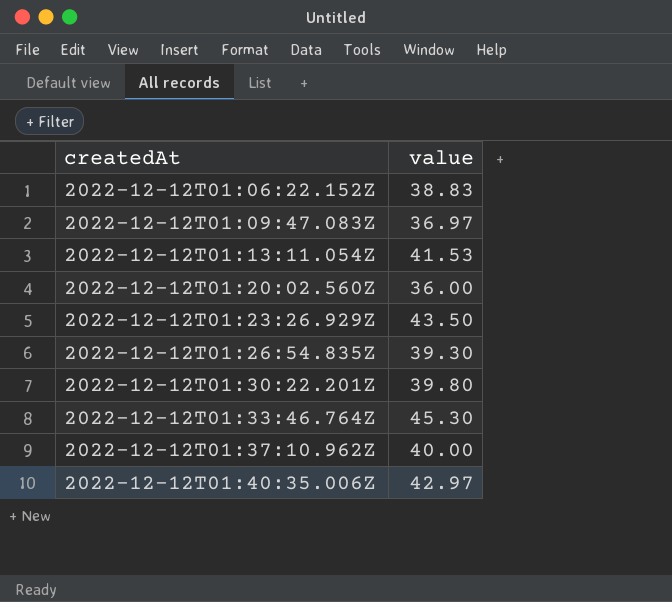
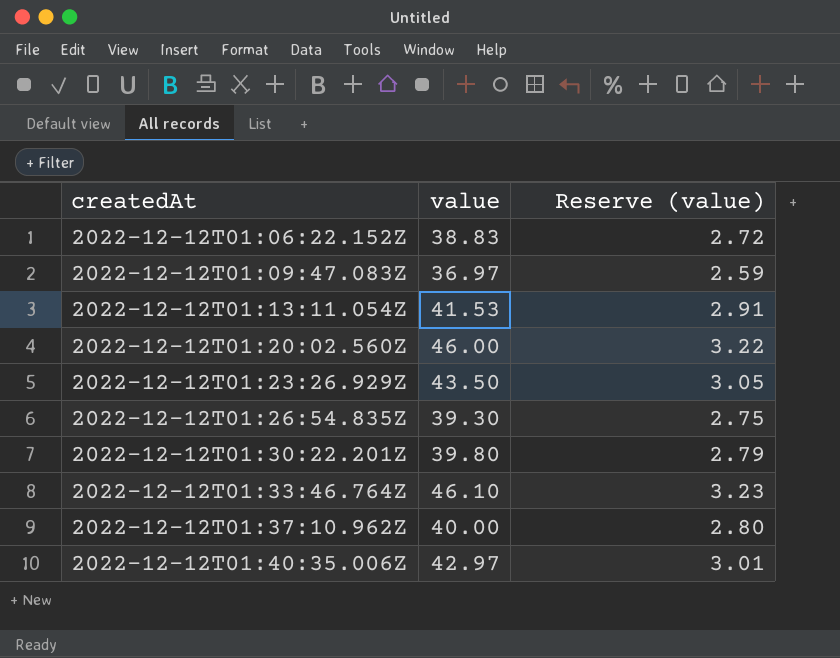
column Reserve (value) | formula: none -> [value] * 0.07
2022-12-12T01:20:02.560Z | value: 36.00 -> 46.00
2022-12-12T01:33:46.764Z | value: 45.30 -> 46.10

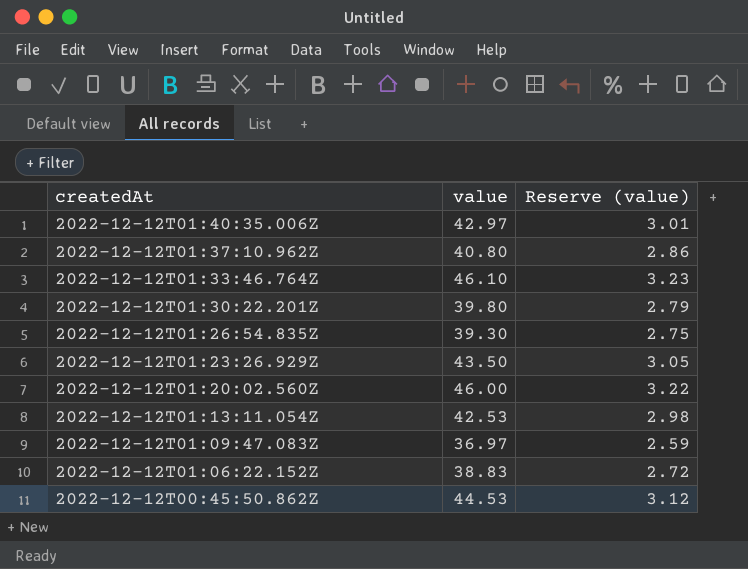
row order: createdAt ascending -> createdAt descending
2022-12-12T01:37:10.962Z | value: 40.00 -> 40.80
2022-12-12T01:37:10.962Z | Reserve (value): 2.80 -> 2.86
2022-12-12T01:13:11.054Z | value: 41.53 -> 42.53
2022-12-12T01:13:11.054Z | Reserve (value): 2.91 -> 2.98
row 2022-12-12T00:45:50.862Z: none -> 44.53 | 3.12

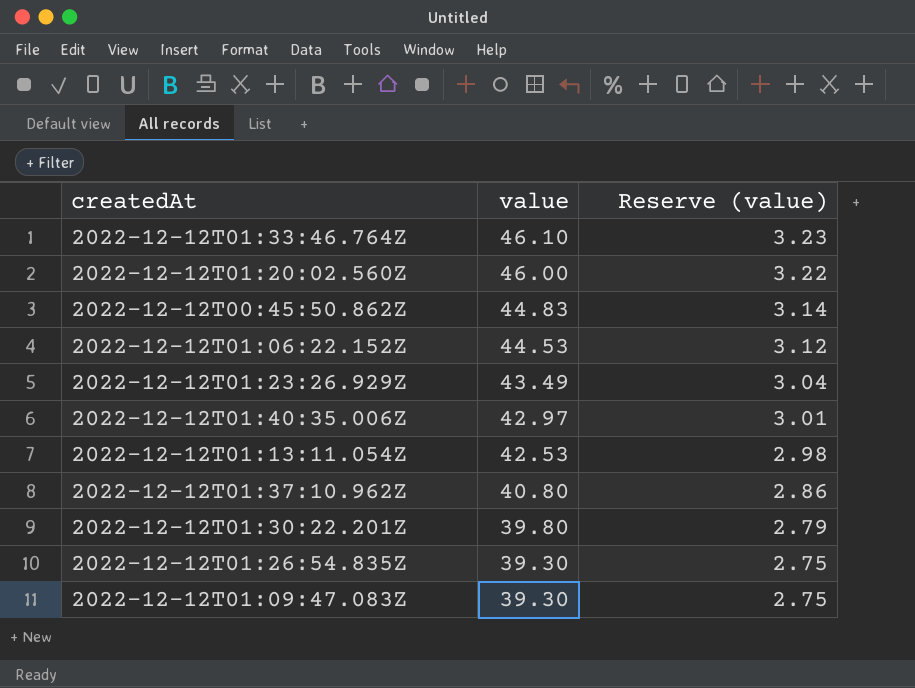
row order: createdAt descending -> value descending
2022-12-12T00:45:50.862Z | value: 44.53 -> 44.83
2022-12-12T00:45:50.862Z | Reserve (value): 3.12 -> 3.14
2022-12-12T01:06:22.152Z | value: 38.83 -> 44.53
2022-12-12T01:06:22.152Z | Reserve (value): 2.72 -> 3.12
2022-12-12T01:23:26.929Z | value: 43.50 -> 43.49
2022-12-12T01:23:26.929Z | Reserve (value): 3.05 -> 3.04
2022-12-12T01:09:47.083Z | value: 36.97 -> 39.30
2022-12-12T01:09:47.083Z | Reserve (value): 2.59 -> 2.75

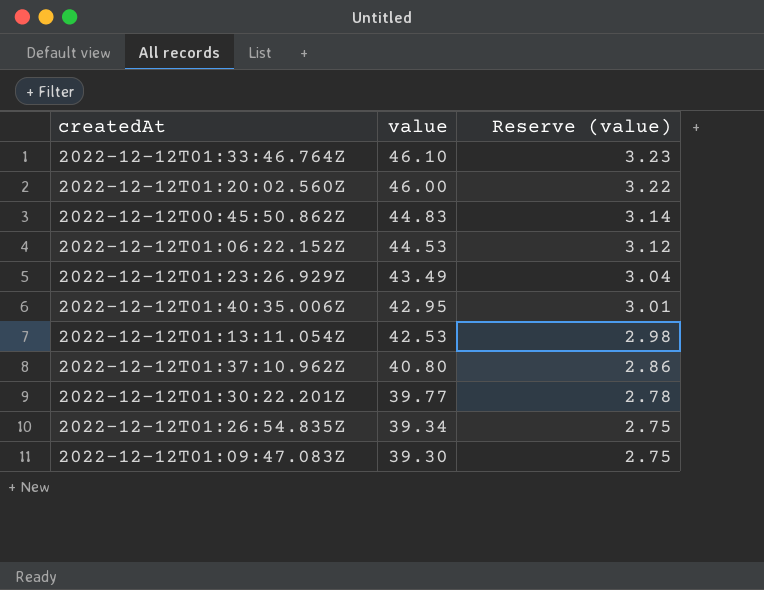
2022-12-12T01:40:35.006Z | value: 42.97 -> 42.95
2022-12-12T01:30:22.201Z | value: 39.80 -> 39.77
2022-12-12T01:30:22.201Z | Reserve (value): 2.79 -> 2.78
2022-12-12T01:26:54.835Z | value: 39.30 -> 39.34

